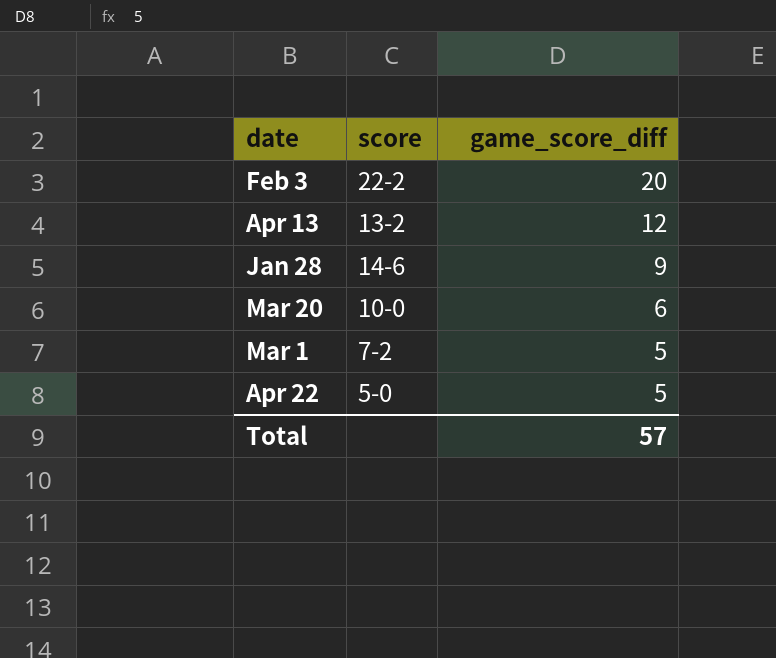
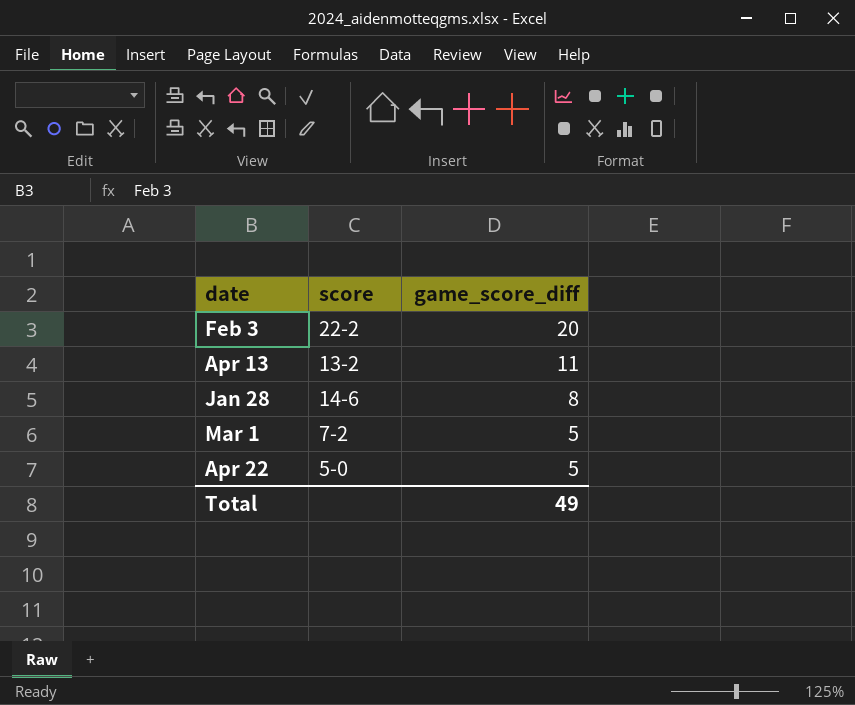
row Mar 20: 10-0 | 6 -> none
Apr 13 | game_score_diff: 12 -> 11
Jan 28 | game_score_diff: 9 -> 8
Total | game_score_diff: 57 -> 49

